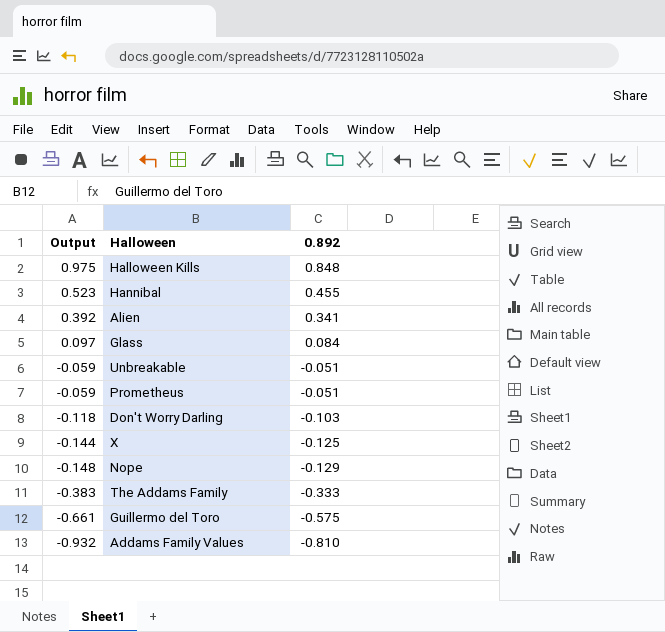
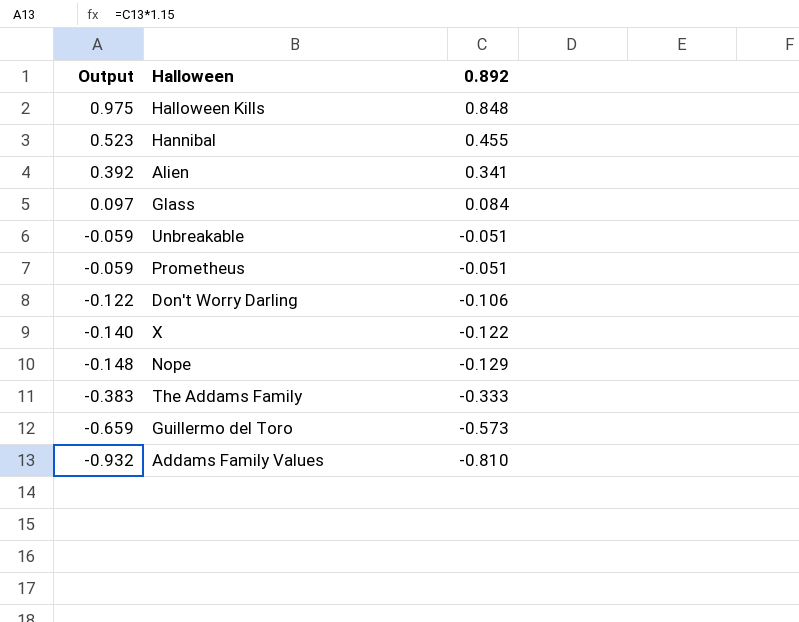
Don't Worry Darling | Output: -0.118 -> -0.122
Don't Worry Darling | 0.892: -0.103 -> -0.106
X | Output: -0.144 -> -0.140
X | 0.892: -0.125 -> -0.122
Guillermo del Toro | Output: -0.661 -> -0.659
Guillermo del Toro | 0.892: -0.575 -> -0.573

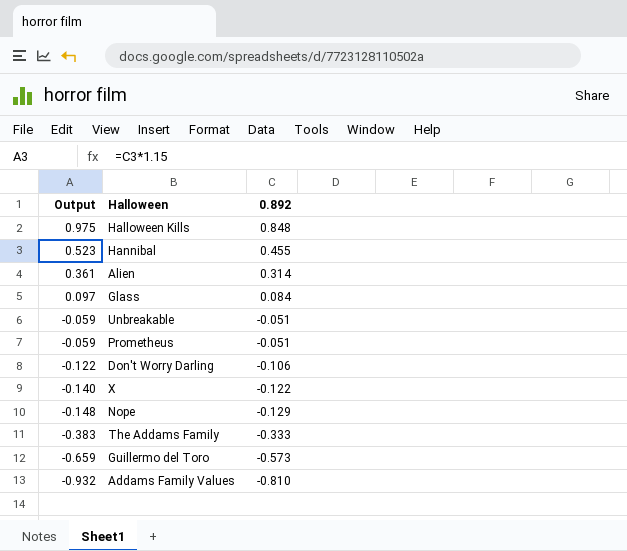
Alien | Output: 0.392 -> 0.361
Alien | 0.892: 0.341 -> 0.314

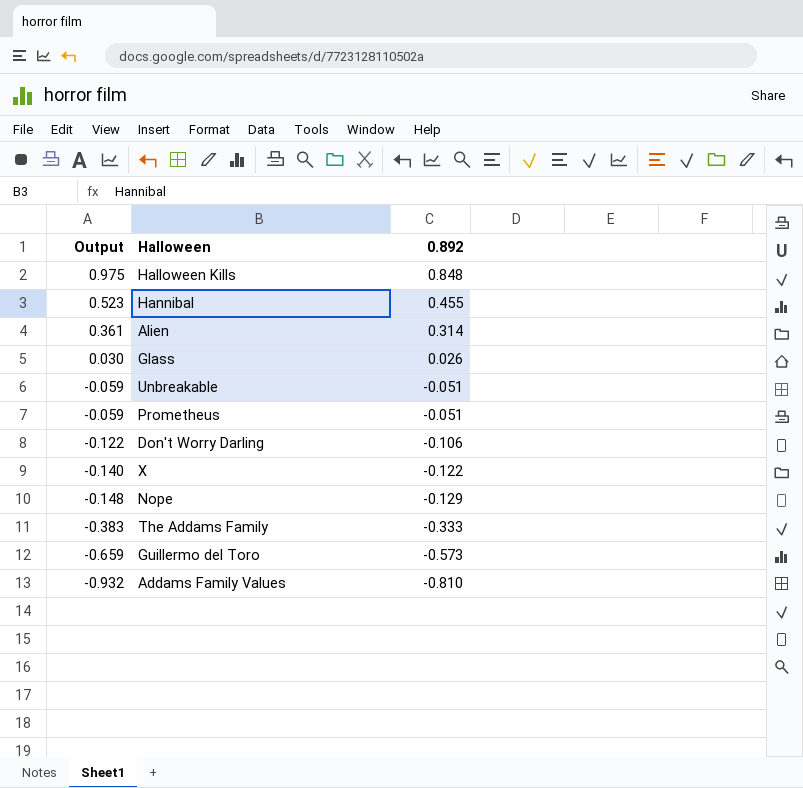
Glass | Output: 0.097 -> 0.030
Glass | 0.892: 0.084 -> 0.026

